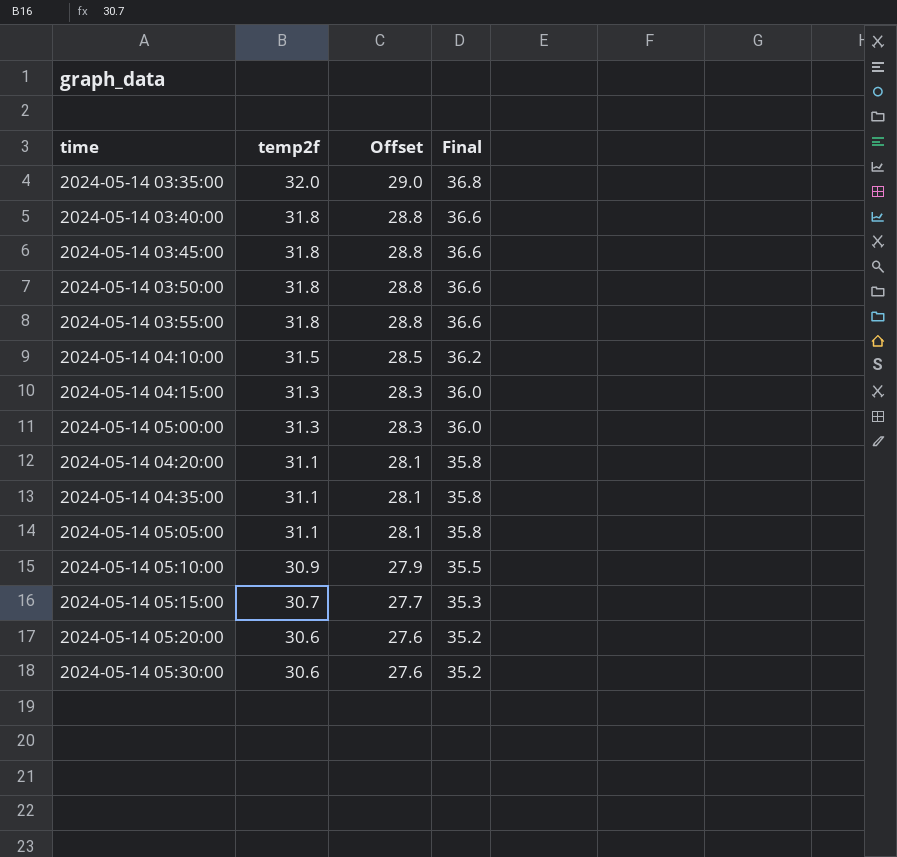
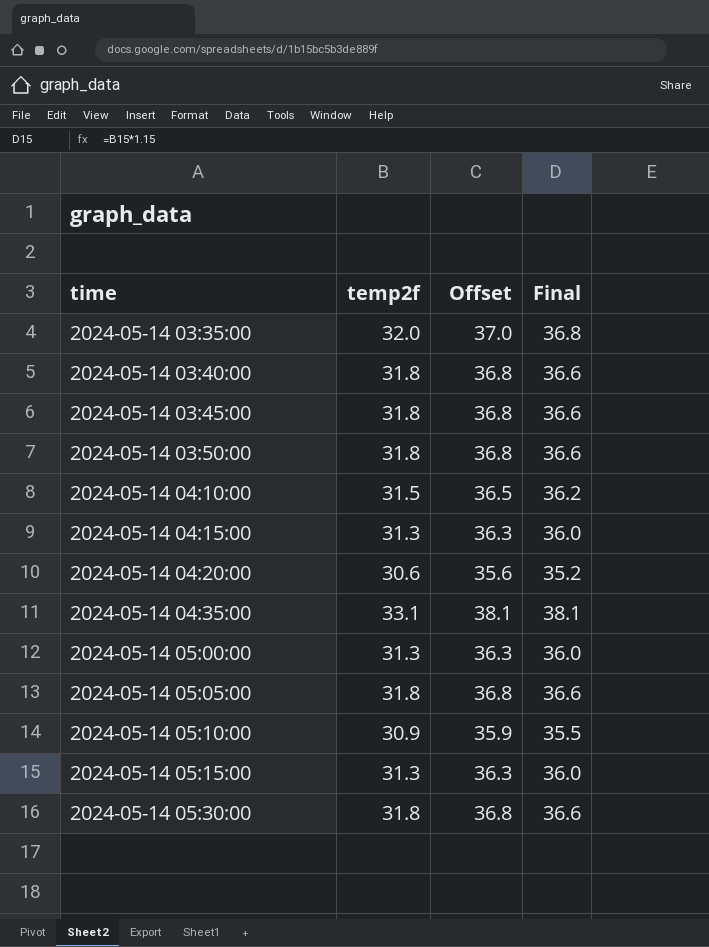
row order: temp2f descending -> time ascending
column Offset | formula: [temp2f] - 3 -> [temp2f] + 5
row 2024-05-14 03:55:00: 31.8 | 28.8 | 36.6 -> none
row 2024-05-14 05:20:00: 30.6 | 27.6 | 35.2 -> none
2024-05-14 04:20:00 | temp2f: 31.1 -> 30.6
2024-05-14 04:20:00 | Final: 35.8 -> 35.2
2024-05-14 04:35:00 | temp2f: 31.1 -> 33.1
2024-05-14 04:35:00 | Final: 35.8 -> 38.1
2024-05-14 05:05:00 | temp2f: 31.1 -> 31.8
2024-05-14 05:05:00 | Final: 35.8 -> 36.6
2024-05-14 05:15:00 | temp2f: 30.7 -> 31.3
2024-05-14 05:15:00 | Final: 35.3 -> 36.0
2024-05-14 05:30:00 | temp2f: 30.6 -> 31.8
2024-05-14 05:30:00 | Final: 35.2 -> 36.6

